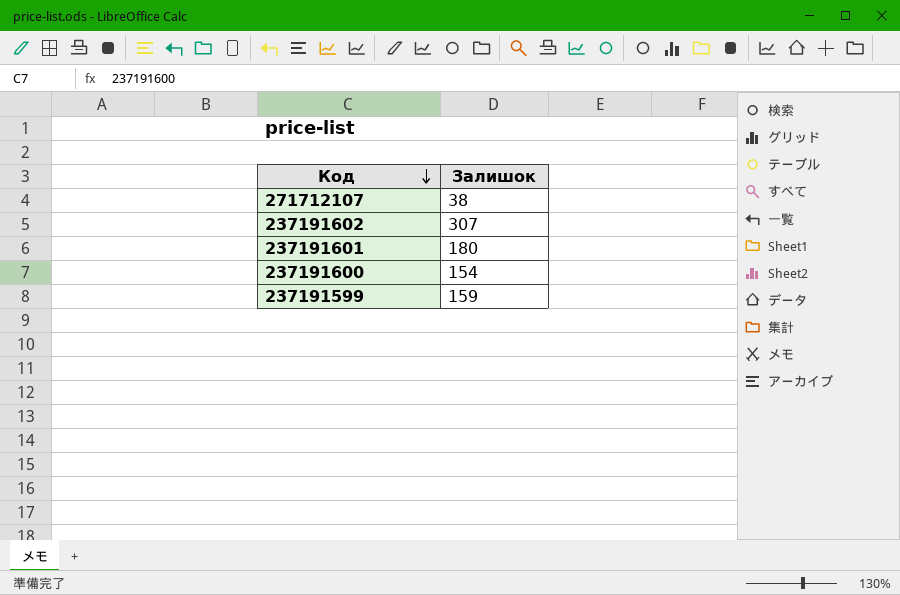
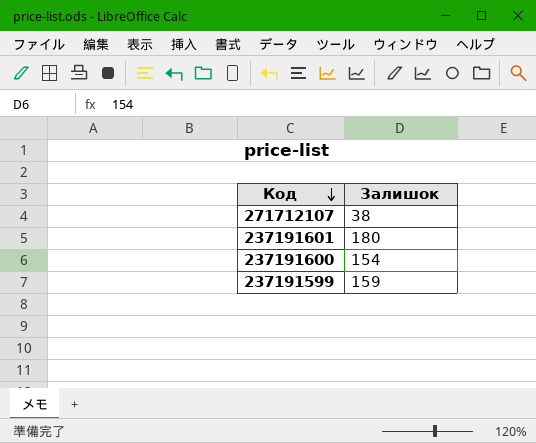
row 237191602: 307 -> none

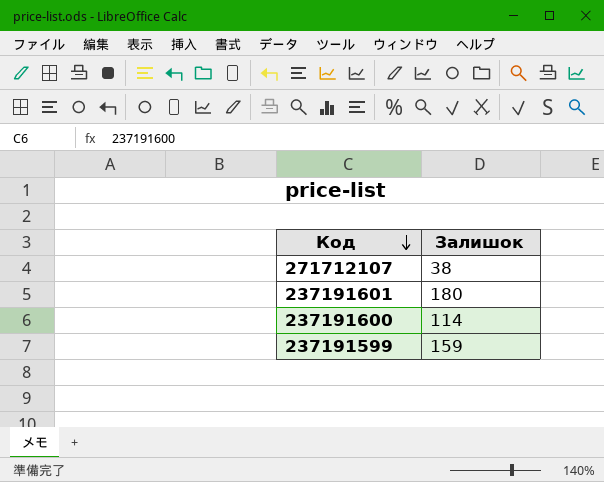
237191600 | Залишок: 154 -> 114

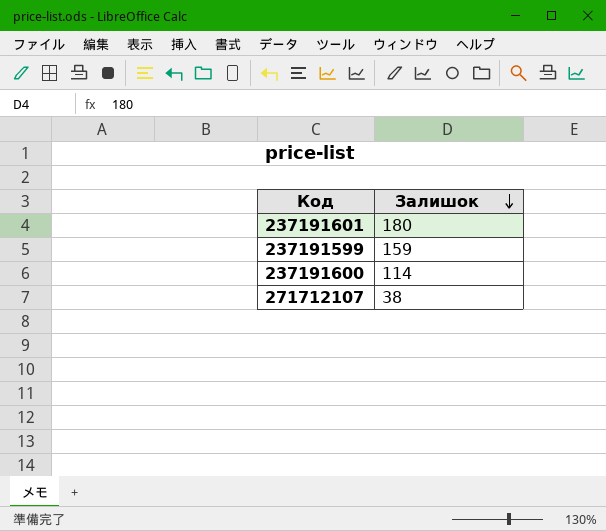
row order: Код descending -> Залишок descending

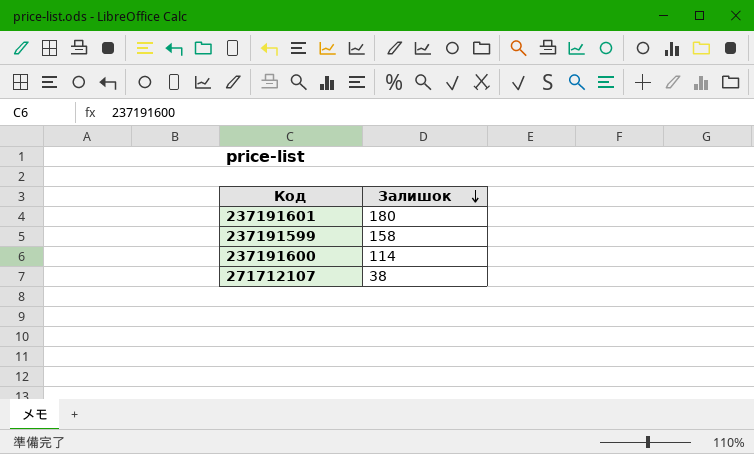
237191599 | Залишок: 159 -> 158

